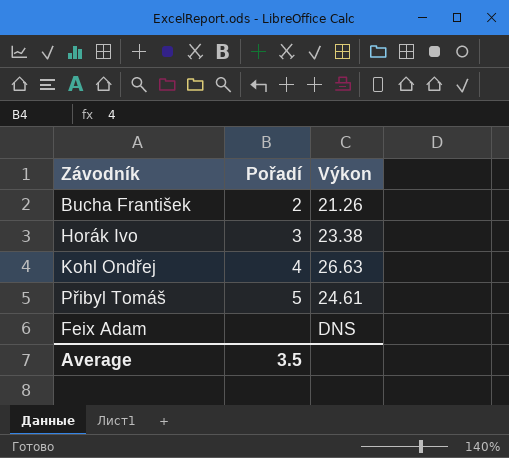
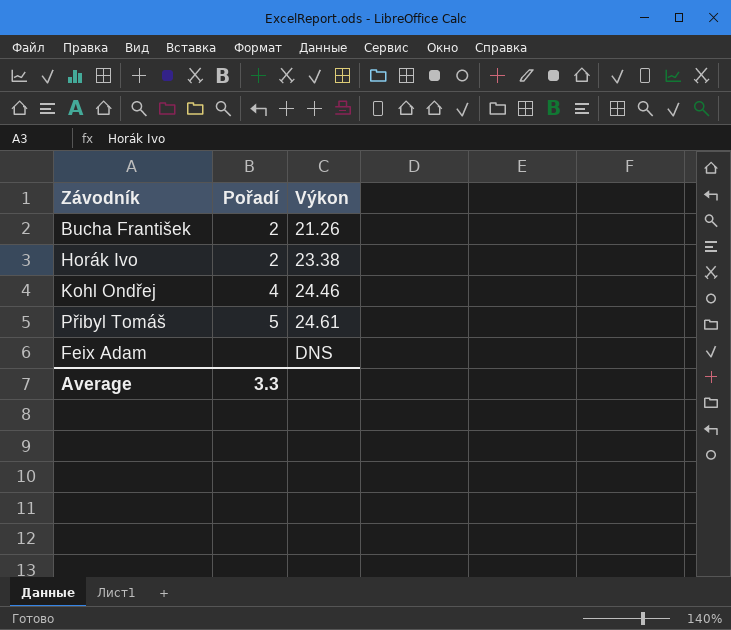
Horák Ivo | Pořadí: 3 -> 2
Kohl Ondřej | Výkon: 26.63 -> 24.46
Average | Pořadí: 3.5 -> 3.3

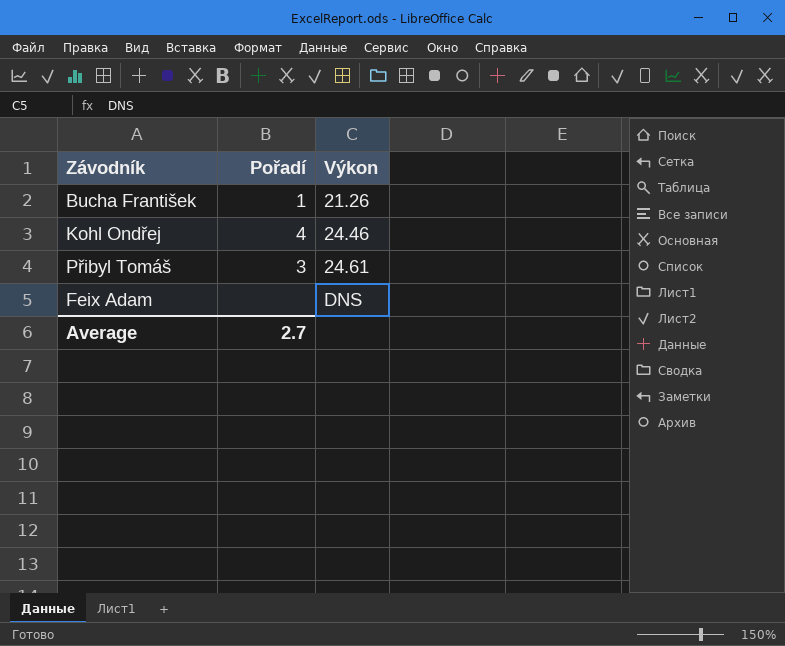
row Horák Ivo: 2 | 23.38 -> none
Bucha František | Pořadí: 2 -> 1
Přibyl Tomáš | Pořadí: 5 -> 3
Average | Pořadí: 3.3 -> 2.7

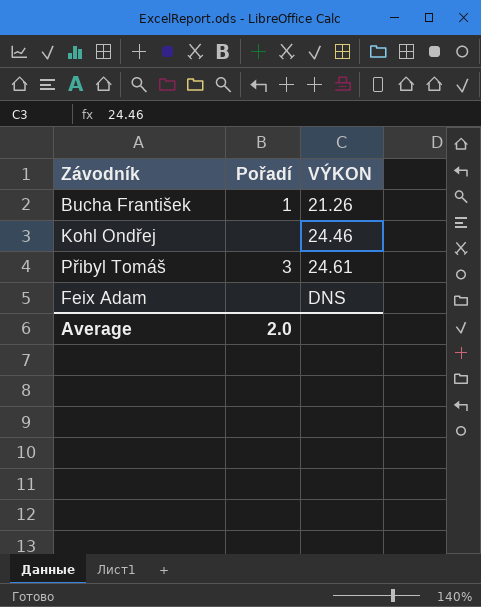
column name: Výkon -> VÝKON
Kohl Ondřej | Pořadí: 4 -> none
Average | Pořadí: 2.7 -> 2.0

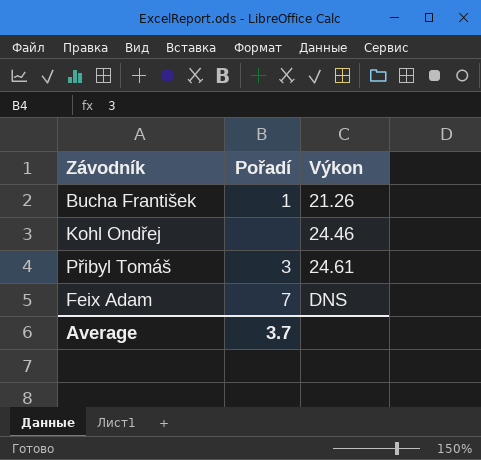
column name: VÝKON -> Výkon
Feix Adam | Pořadí: none -> 7
Average | Pořadí: 2.0 -> 3.7

